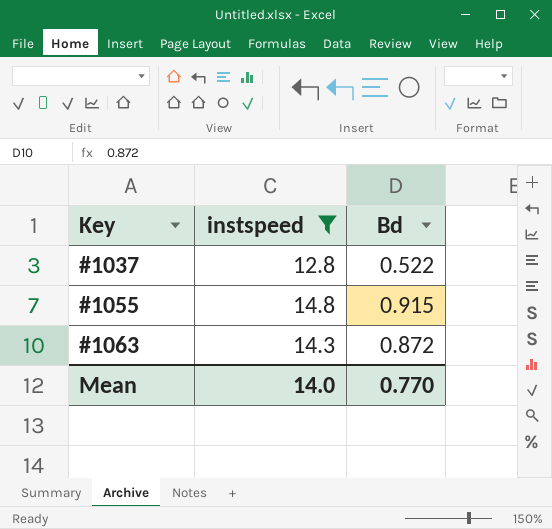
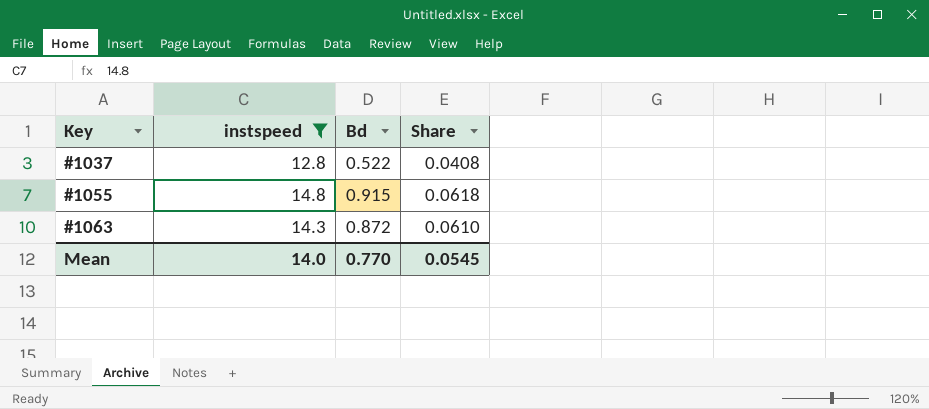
column Share | formula: none -> [Bd] / [instspeed]

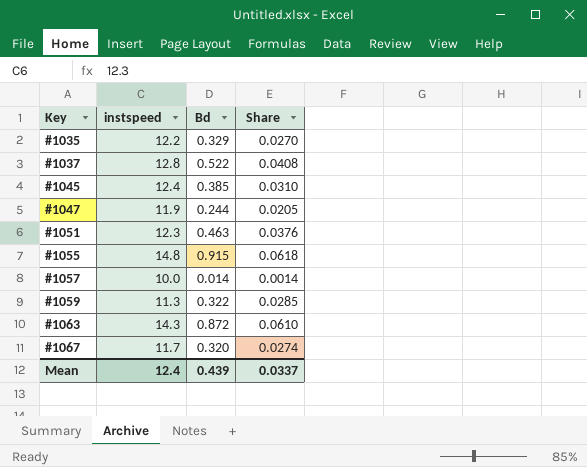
filter: instspeed >= 12.8 -> none
Mean | instspeed: 14.0 -> 12.4
Mean | Bd: 0.770 -> 0.439
Mean | Share: 0.0545 -> 0.0337

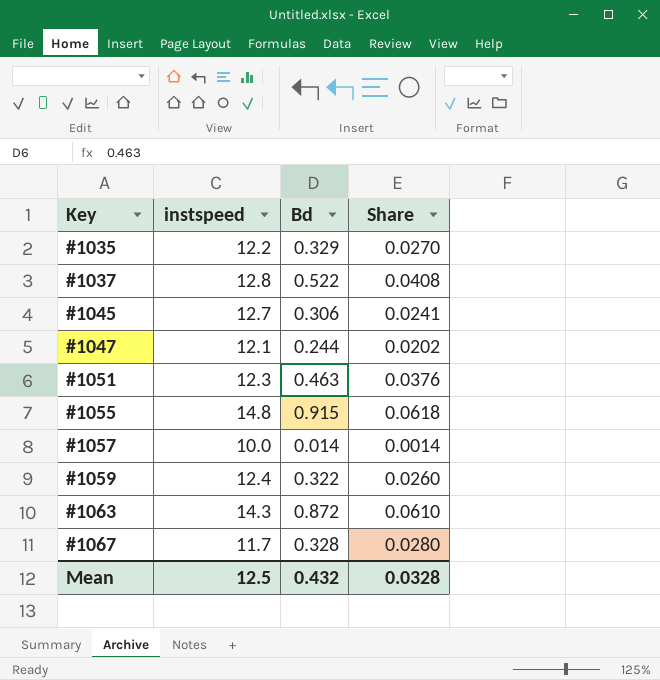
#1045 | instspeed: 12.4 -> 12.7
#1045 | Bd: 0.385 -> 0.306
#1045 | Share: 0.0310 -> 0.0241
#1047 | instspeed: 11.9 -> 12.1
#1047 | Share: 0.0205 -> 0.0202
#1059 | instspeed: 11.3 -> 12.4
#1059 | Share: 0.0285 -> 0.0260
#1067 | Bd: 0.320 -> 0.328
#1067 | Share: 0.0274 -> 0.0280
Mean | instspeed: 12.4 -> 12.5
Mean | Bd: 0.439 -> 0.432
Mean | Share: 0.0337 -> 0.0328

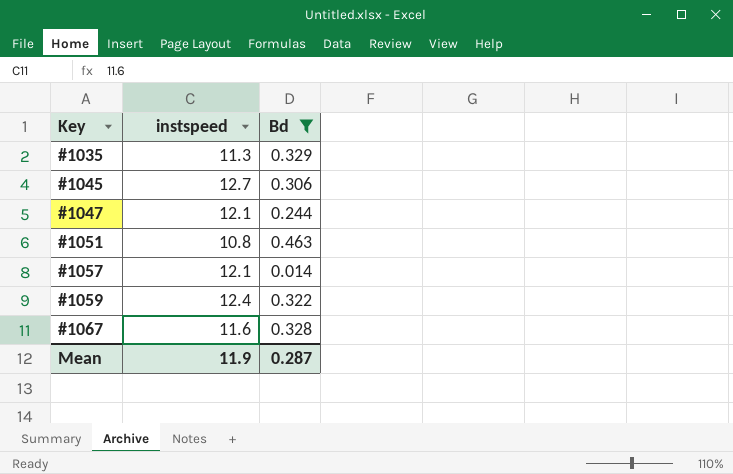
filter: none -> Bd <= 0.463
column Share | formula: [Bd] / [instspeed] -> none
#1035 | instspeed: 12.2 -> 11.3
#1051 | instspeed: 12.3 -> 10.8
#1057 | instspeed: 10.0 -> 12.1
#1067 | instspeed: 11.7 -> 11.6
Mean | instspeed: 12.5 -> 11.9
Mean | Bd: 0.432 -> 0.287

